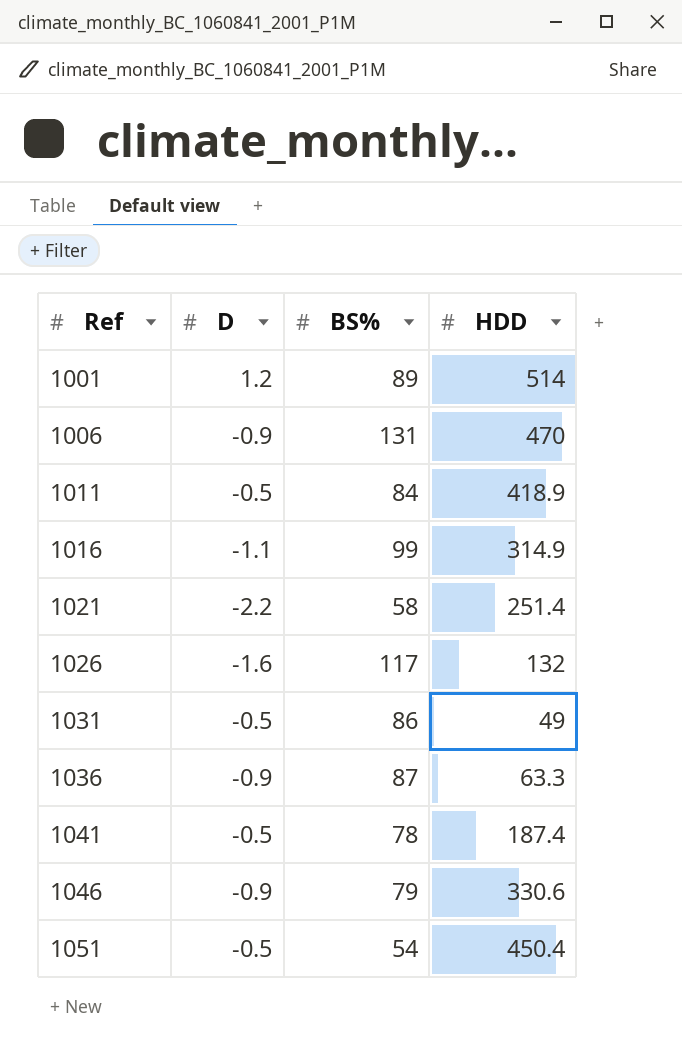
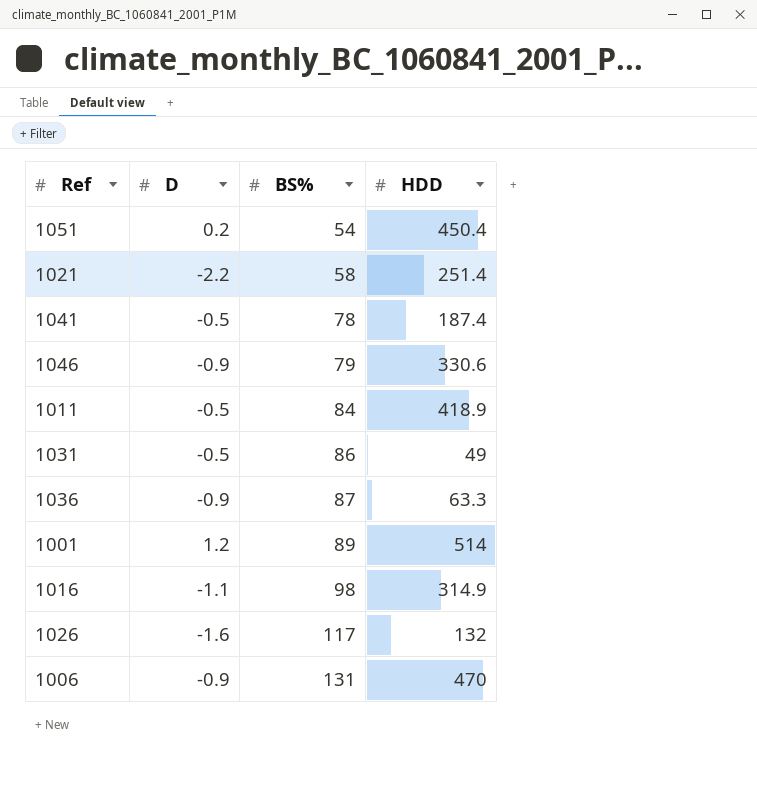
row order: Ref ascending -> BS% ascending
1051 | D: -0.5 -> 0.2
1016 | BS%: 99 -> 98

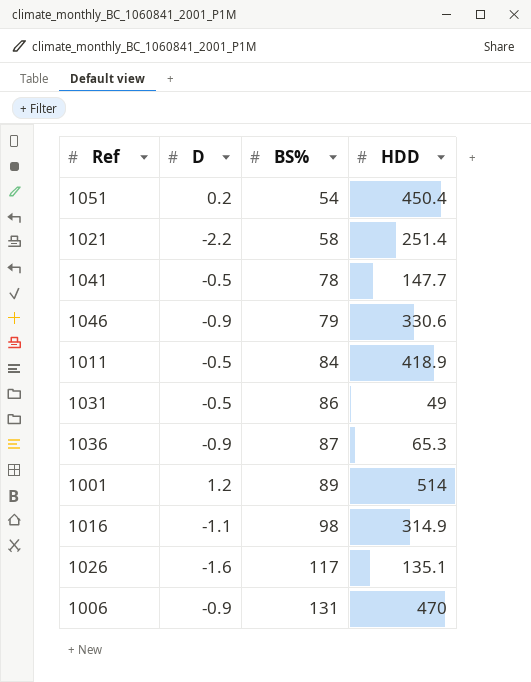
1041 | HDD: 187.4 -> 147.7
1036 | HDD: 63.3 -> 65.3
1026 | HDD: 132 -> 135.1

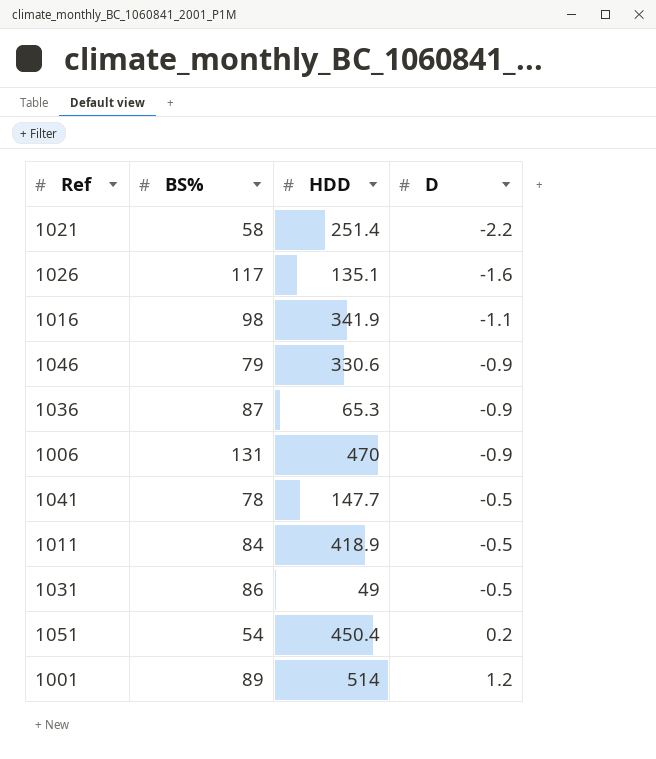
row order: BS% ascending -> D ascending
column D | position: 2 -> 4
1016 | HDD: 314.9 -> 341.9

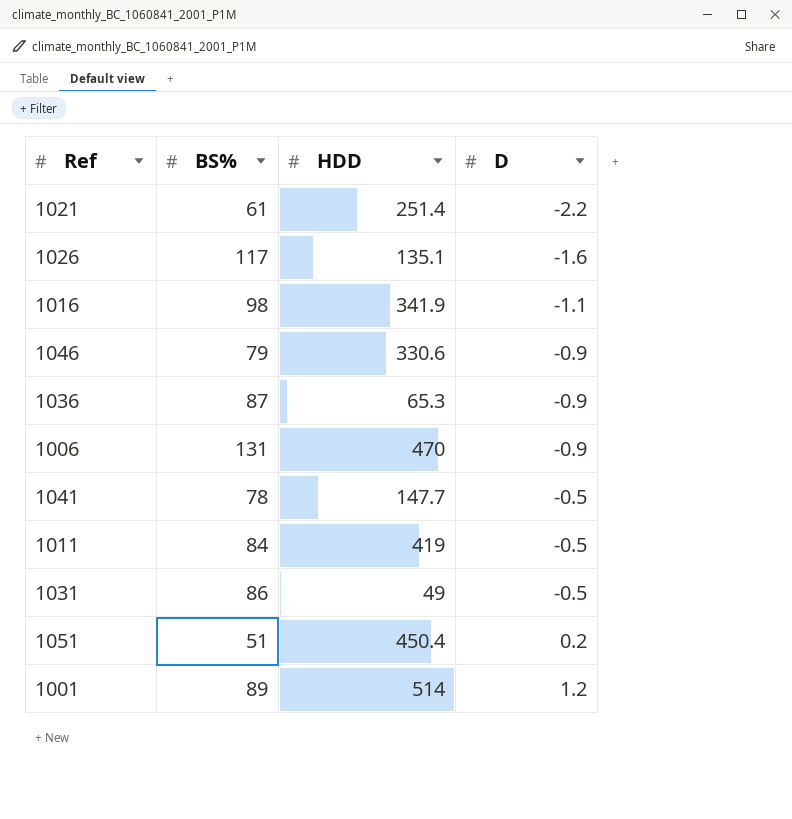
1021 | BS%: 58 -> 61
1011 | HDD: 418.9 -> 419
1051 | BS%: 54 -> 51

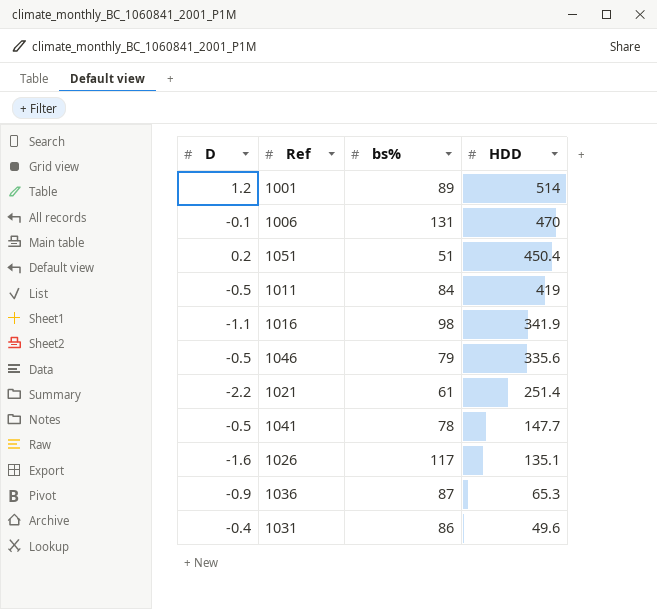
row order: D ascending -> HDD descending
column D | position: 4 -> 1
column name: BS% -> bs%
1006 | D: -0.9 -> -0.1
1046 | D: -0.9 -> -0.5
1046 | HDD: 330.6 -> 335.6
1031 | D: -0.5 -> -0.4
1031 | HDD: 49 -> 49.6

